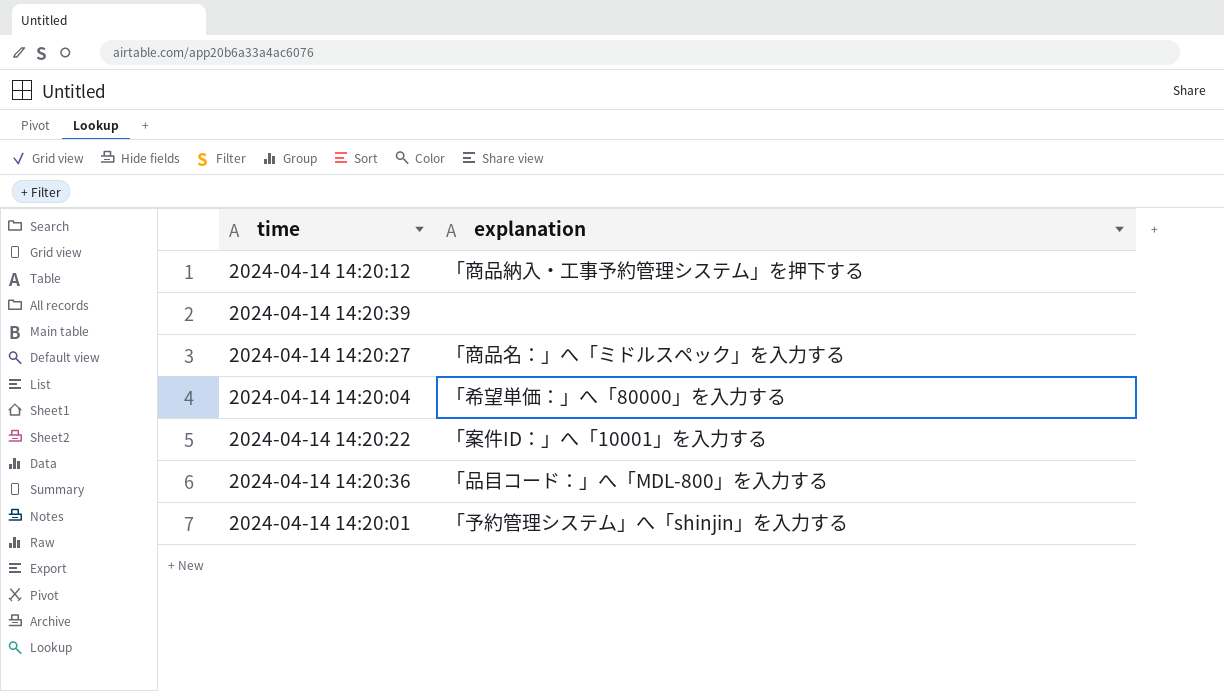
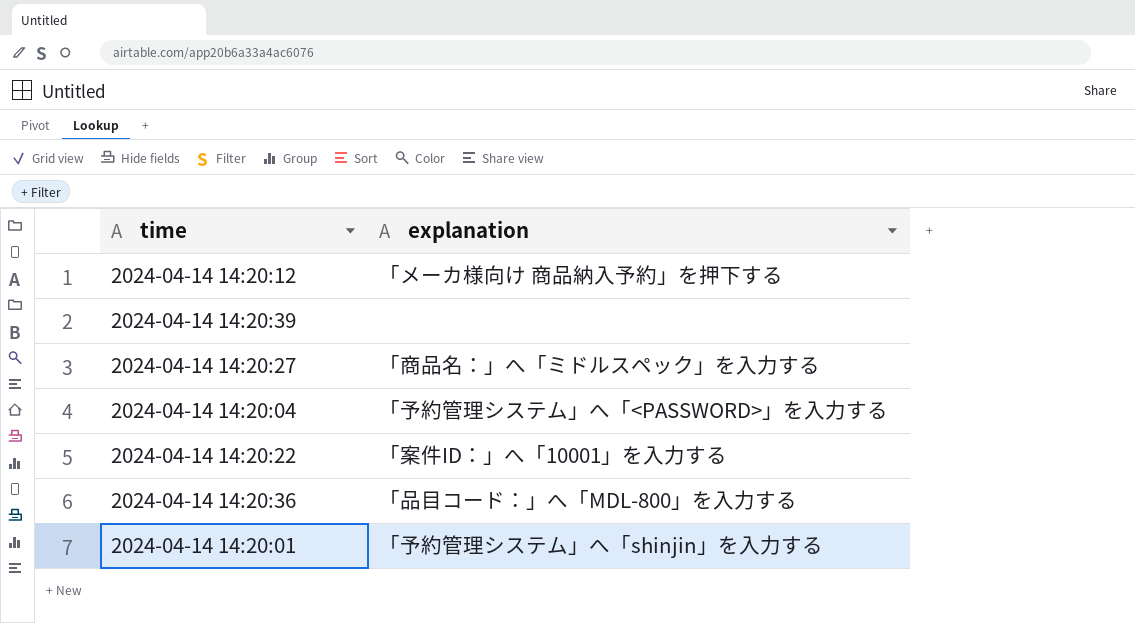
2024-04-14 14:20:12 | explanation: 「商品納入・工事予約管理システム」を押下する -> 「メーカ様向け 商品納入予約」を押下する
2024-04-14 14:20:04 | explanation: 「希望単価：」へ「80000」を入力する -> 「予約管理システム」へ「<PASSWORD>」を入力する

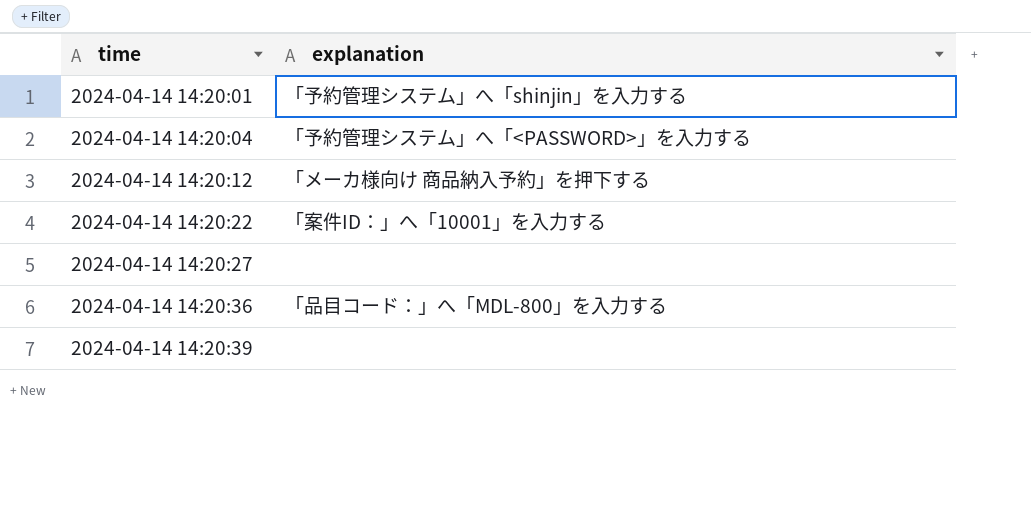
row order: none -> time ascending
2024-04-14 14:20:27 | explanation: 「商品名：」へ「ミドルスペック」を入力する -> none

